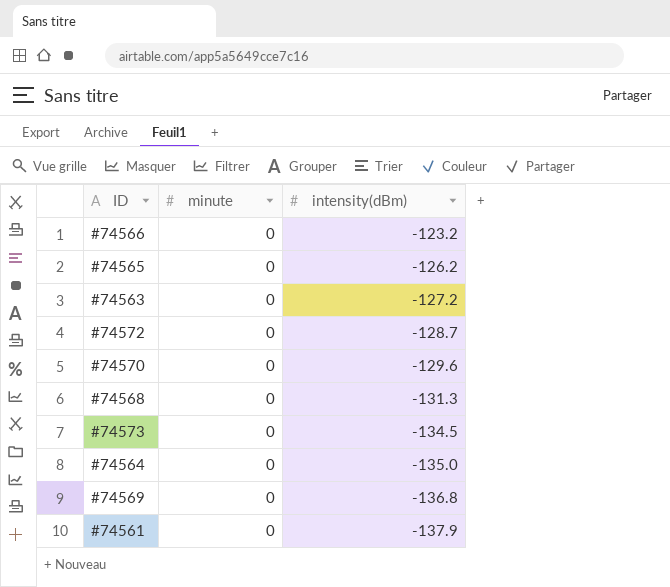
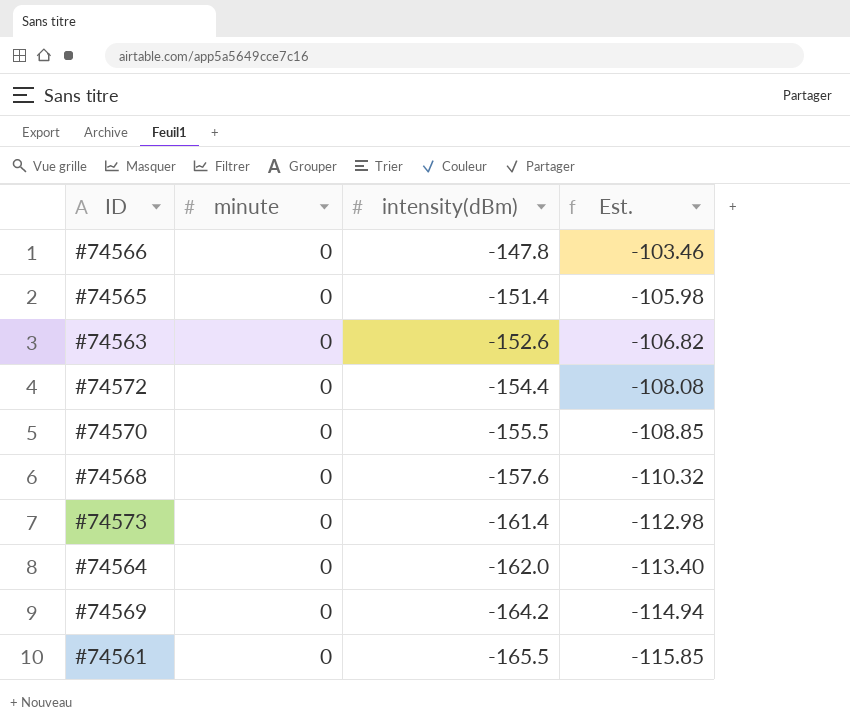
column Est. | formula: none -> [intensity(dBm)] * 0.7
#74566 | intensity(dBm): -123.2 -> -147.8
#74565 | intensity(dBm): -126.2 -> -151.4
#74563 | intensity(dBm): -127.2 -> -152.6
#74572 | intensity(dBm): -128.7 -> -154.4
#74570 | intensity(dBm): -129.6 -> -155.5
#74568 | intensity(dBm): -131.3 -> -157.6
#74573 | intensity(dBm): -134.5 -> -161.4
#74564 | intensity(dBm): -135.0 -> -162.0
#74569 | intensity(dBm): -136.8 -> -164.2
#74561 | intensity(dBm): -137.9 -> -165.5

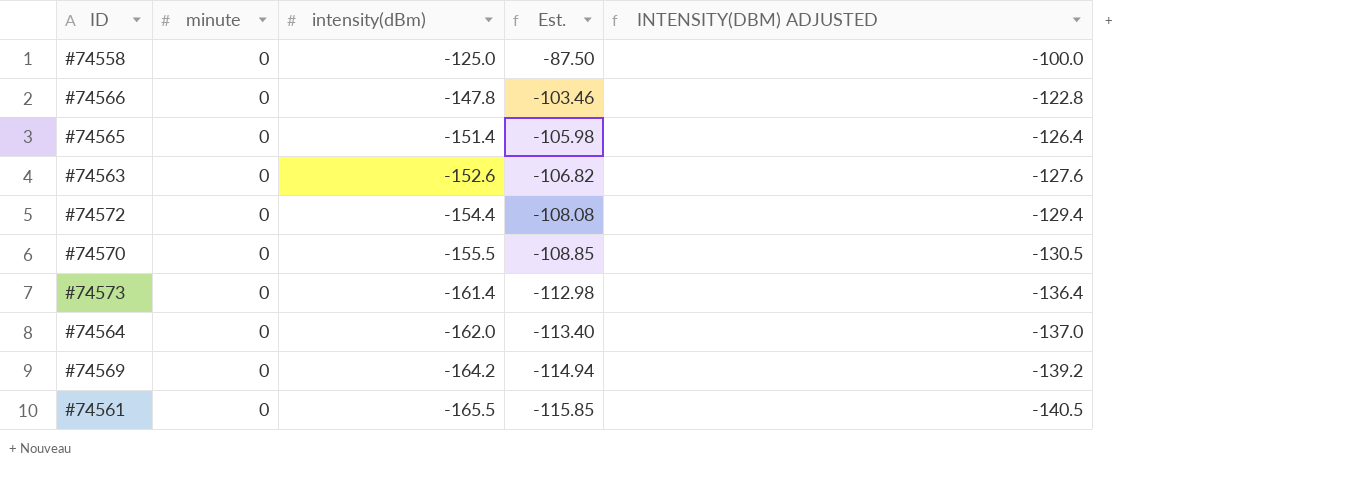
column INTENSITY(DBM) ADJUSTED | formula: none -> [intensity(dBm)] + 25
row #74568: 0 | -157.6 | -110.32 -> none
row #74558: none -> 0 | -125.0 | -87.50 | -100.0

